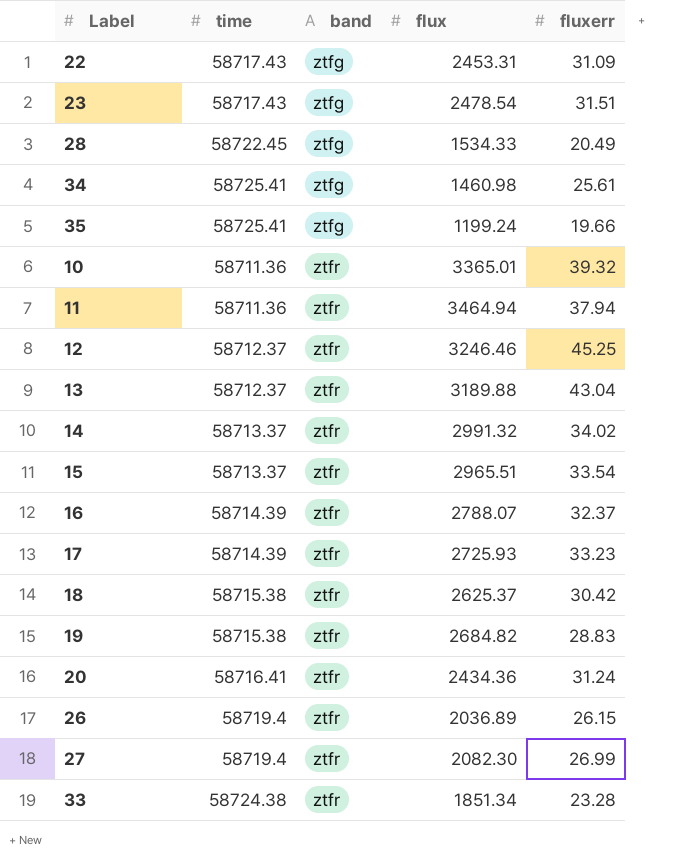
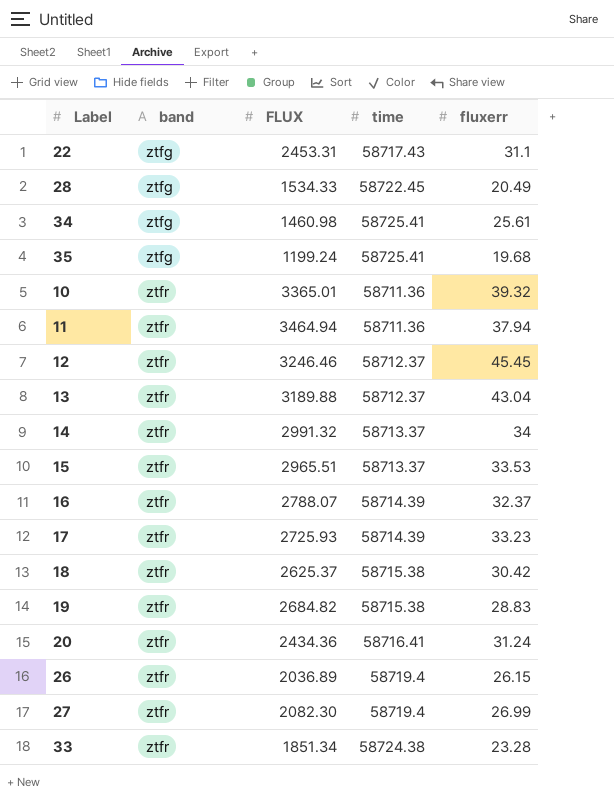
column name: flux -> FLUX
column time | position: 2 -> 4
row 23: 58717.43 | ztfg | 2478.54 | 31.51 -> none
22 | fluxerr: 31.09 -> 31.1
35 | fluxerr: 19.66 -> 19.68
12 | fluxerr: 45.25 -> 45.45
14 | fluxerr: 34.02 -> 34
15 | fluxerr: 33.54 -> 33.53

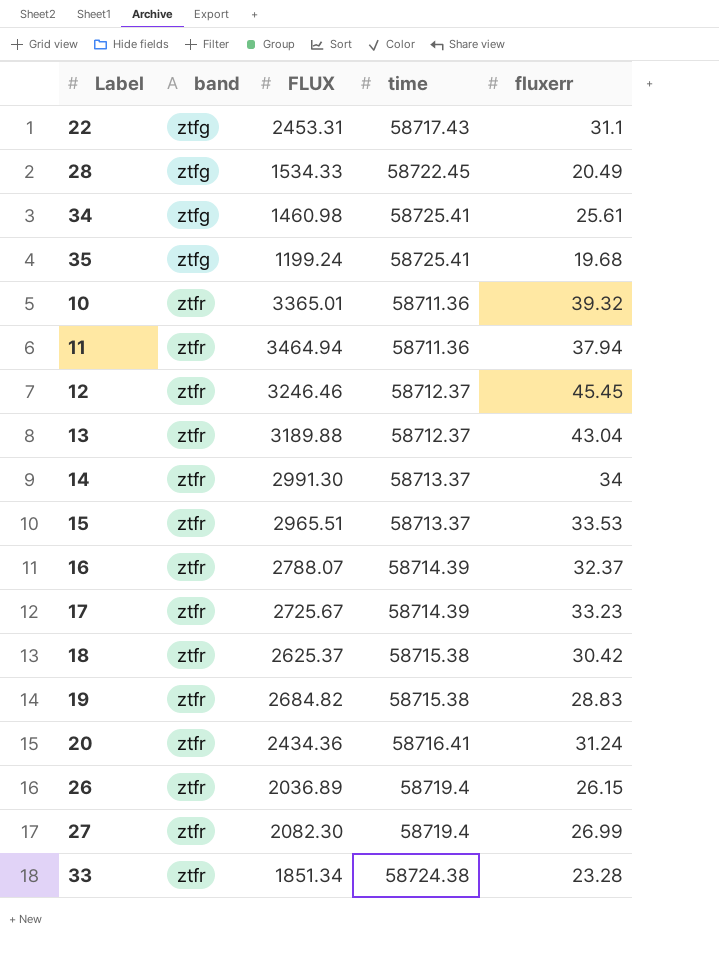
14 | FLUX: 2991.32 -> 2991.30
17 | FLUX: 2725.93 -> 2725.67

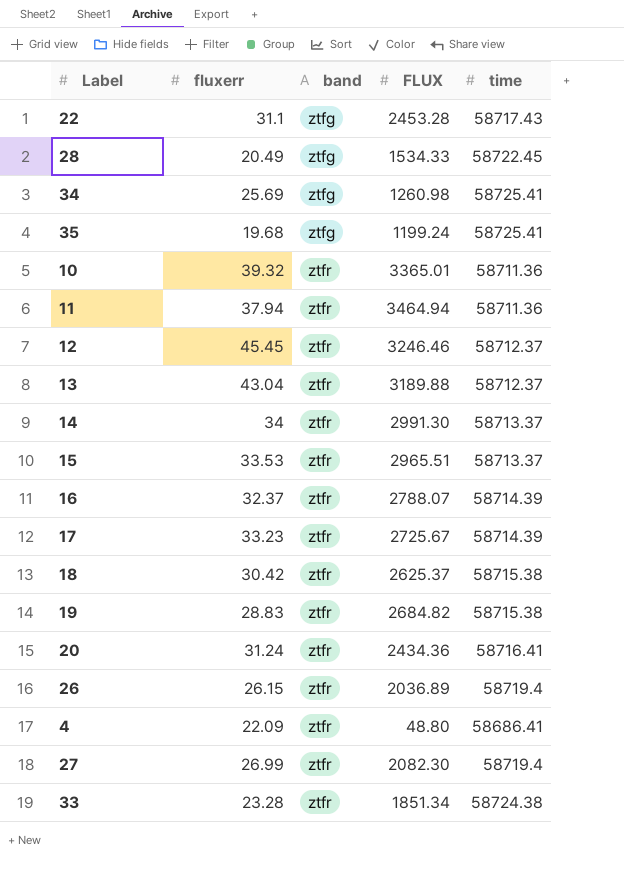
column fluxerr | position: 5 -> 2
22 | FLUX: 2453.31 -> 2453.28
34 | fluxerr: 25.61 -> 25.69
34 | FLUX: 1460.98 -> 1260.98
row 4: none -> 22.09 | ztfr | 48.80 | 58686.41

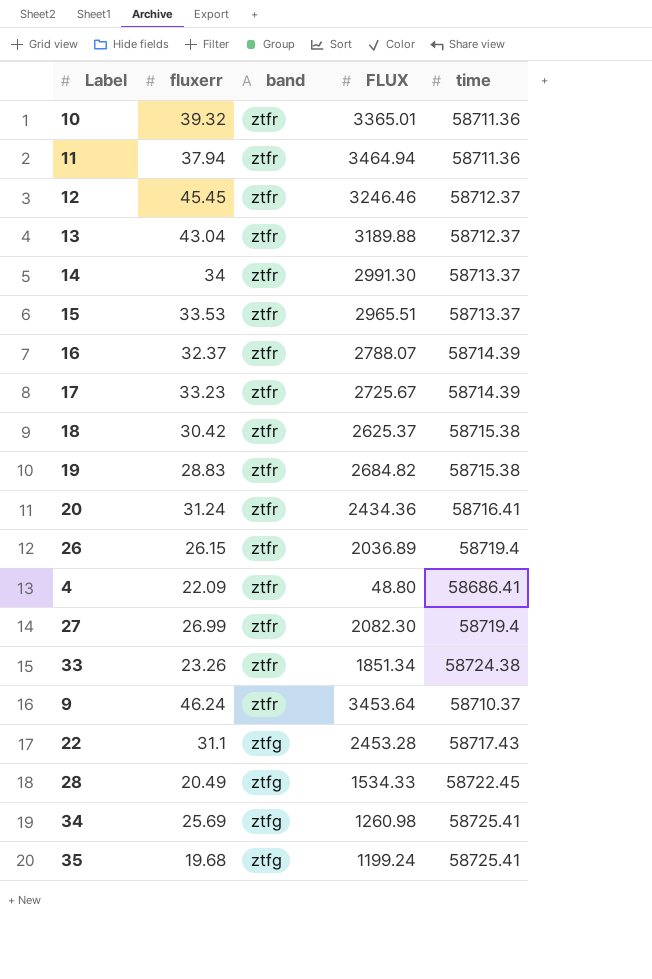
row order: band ascending -> band descending
33 | fluxerr: 23.28 -> 23.26
row 9: none -> 46.24 | ztfr | 3453.64 | 58710.37

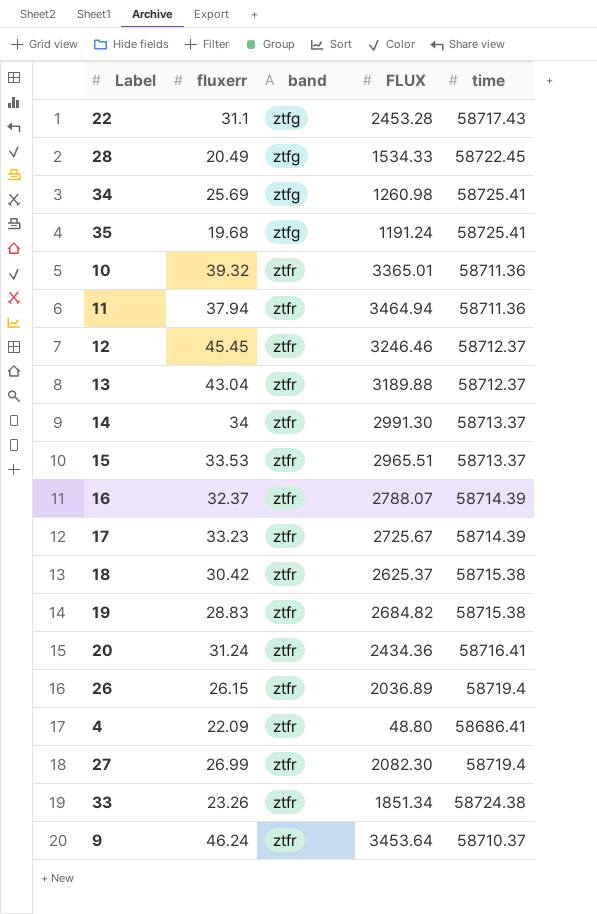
row order: band descending -> band ascending
35 | FLUX: 1199.24 -> 1191.24

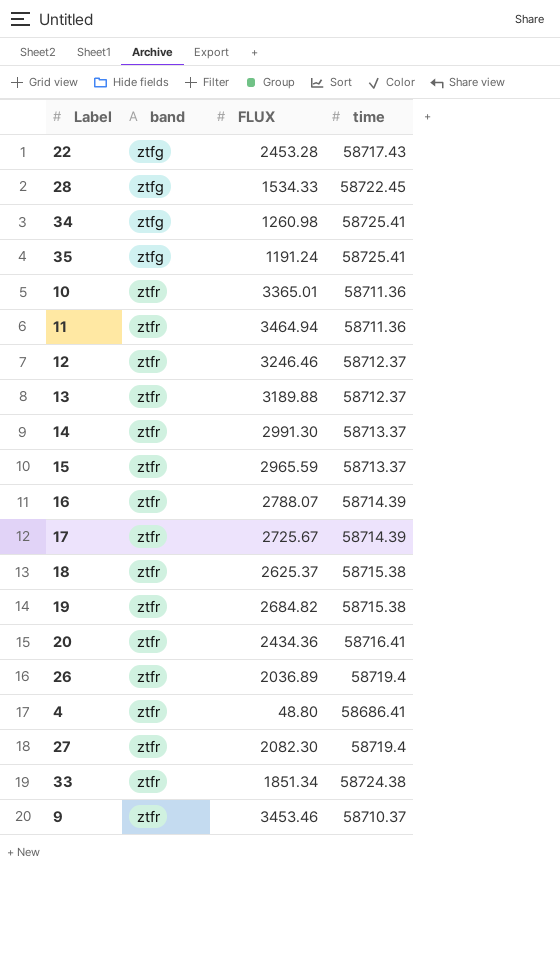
column fluxerr | position: 2 -> none
15 | FLUX: 2965.51 -> 2965.59
9 | FLUX: 3453.64 -> 3453.46

